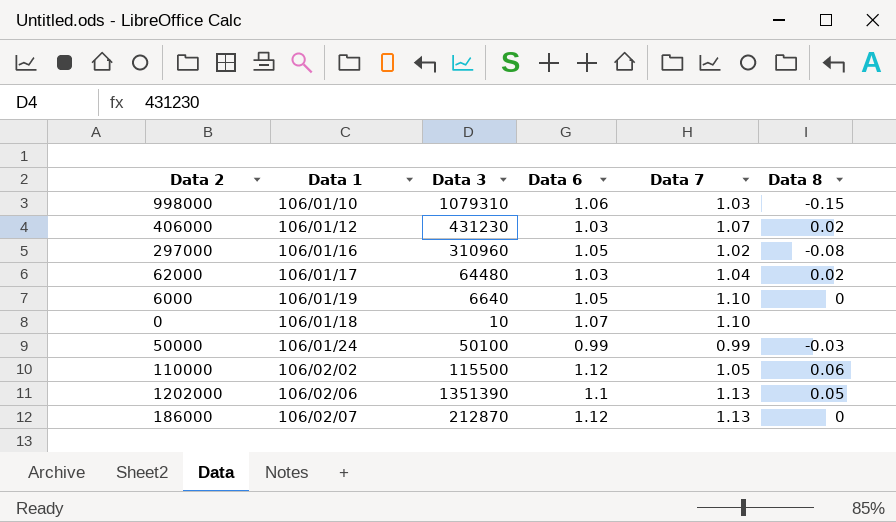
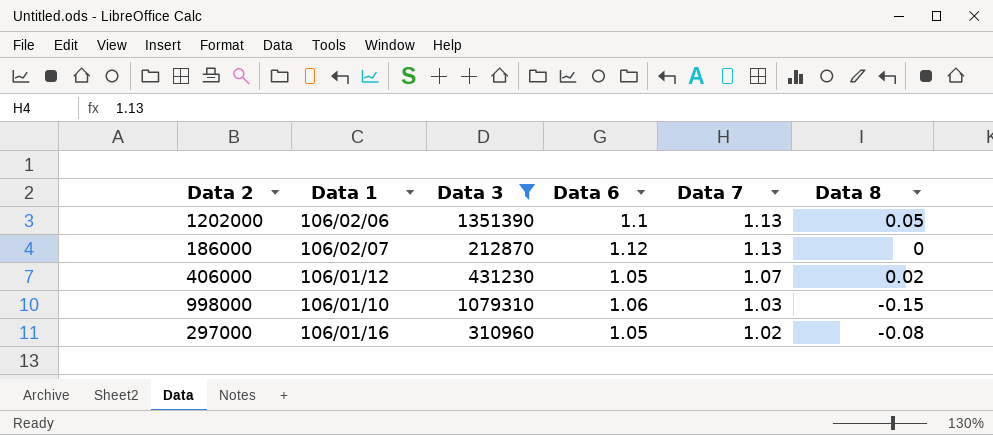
filter: none -> Data 3 >= 212870
row order: none -> Data 7 descending
406000 | Data 6: 1.03 -> 1.05

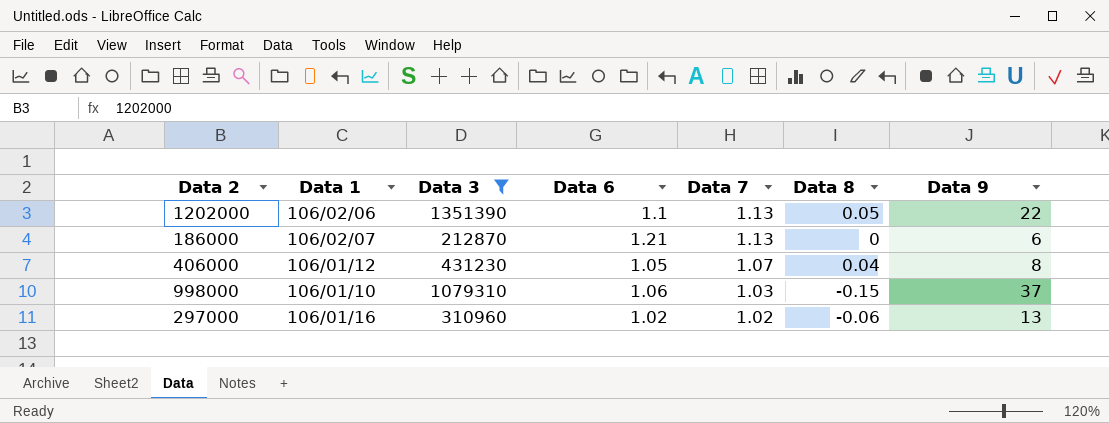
column Data 9 | position: none -> 7
186000 | Data 6: 1.12 -> 1.21
406000 | Data 8: 0.02 -> 0.04
297000 | Data 6: 1.05 -> 1.02
297000 | Data 8: -0.08 -> -0.06

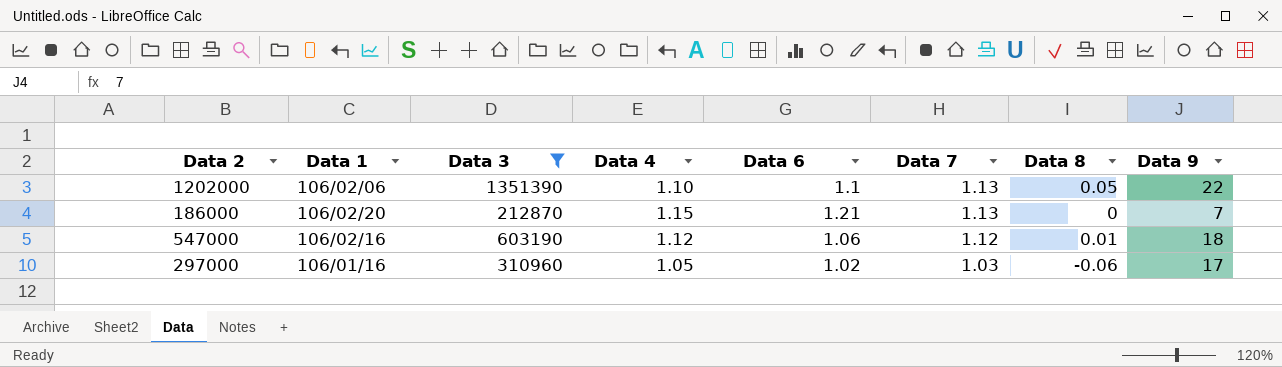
column Data 4 | position: none -> 4
row 406000: 106/01/12 | 431230 | 1.05 | 1.07 | 0.04 | 8 -> none
row 998000: 106/01/10 | 1079310 | 1.06 | 1.03 | -0.15 | 37 -> none
186000 | Data 1: 106/02/07 -> 106/02/20
186000 | Data 9: 6 -> 7
row 547000: none -> 106/02/16 | 603190 | 1.12 | 1.06 | 1.12 | 0.01 | 18
297000 | Data 7: 1.02 -> 1.03
297000 | Data 9: 13 -> 17

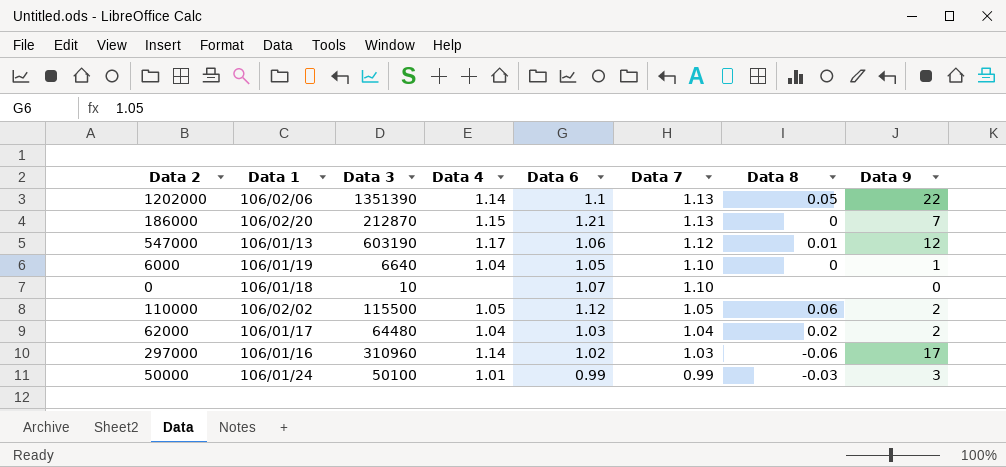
filter: Data 3 >= 212870 -> none
1202000 | Data 4: 1.10 -> 1.14
547000 | Data 1: 106/02/16 -> 106/01/13
547000 | Data 4: 1.12 -> 1.17
547000 | Data 9: 18 -> 12
297000 | Data 4: 1.05 -> 1.14

